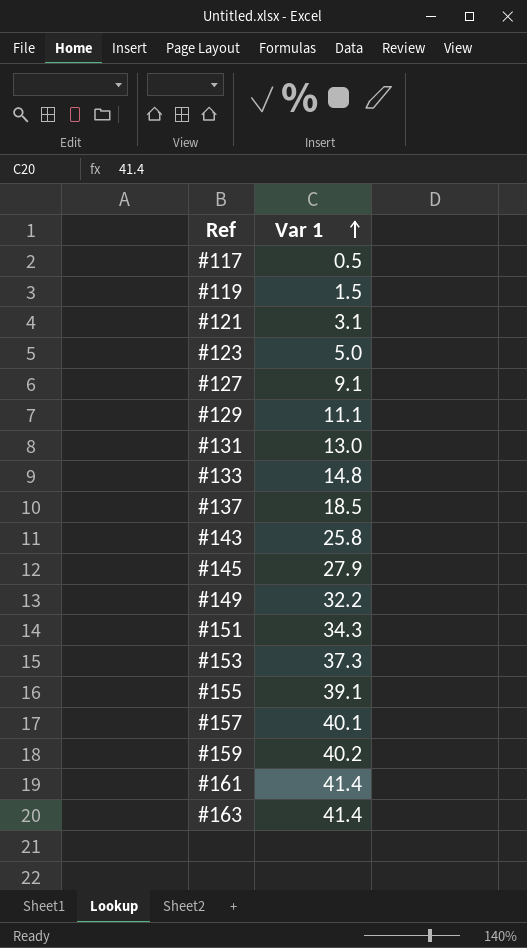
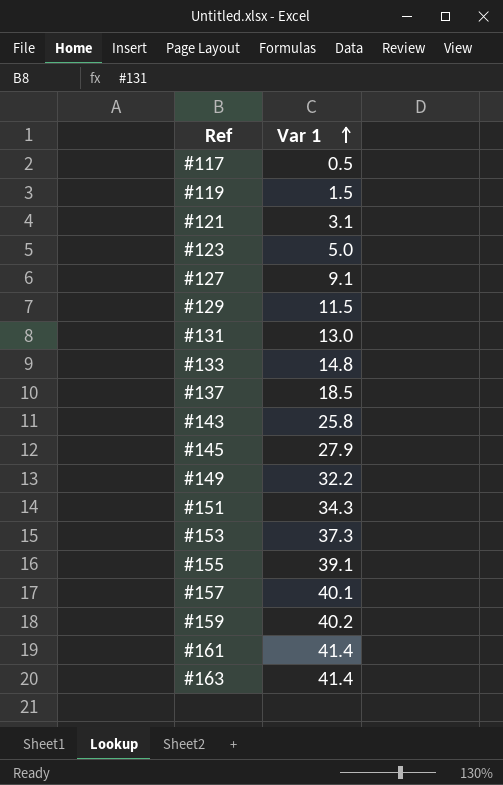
#129 | Var 1: 11.1 -> 11.5

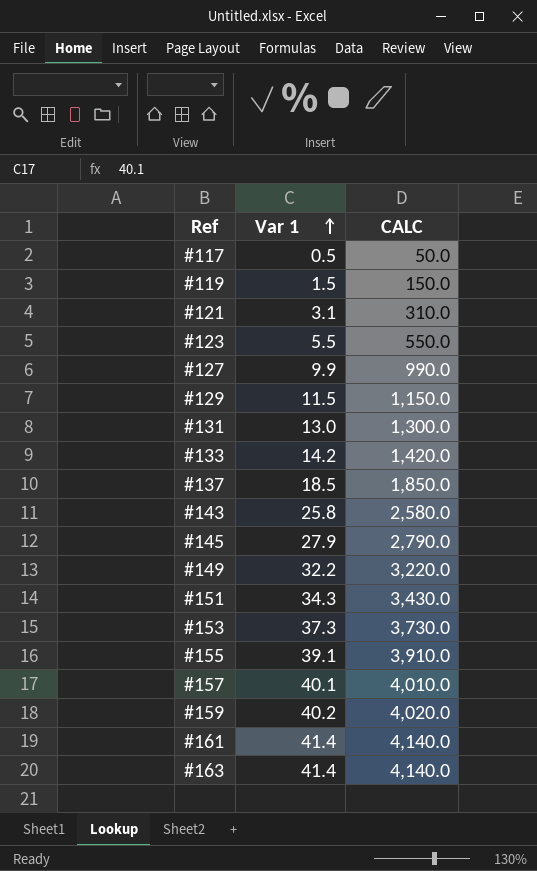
column CALC | formula: none -> [Var 1] * 100
#123 | Var 1: 5.0 -> 5.5
#127 | Var 1: 9.1 -> 9.9
#133 | Var 1: 14.8 -> 14.2

